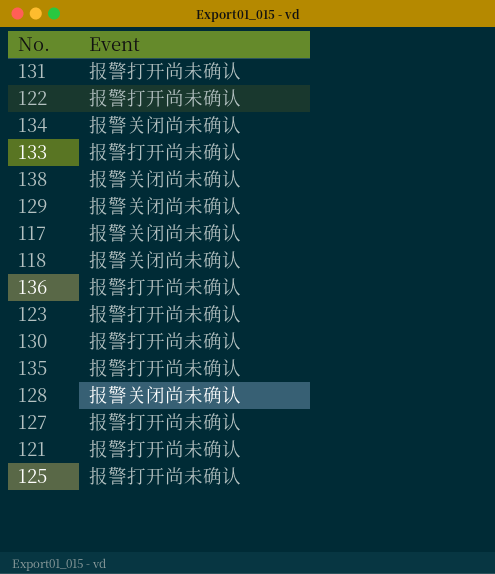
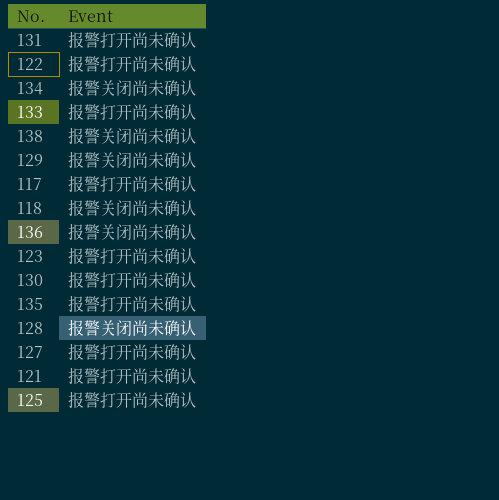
117 | Event: 报警关闭尚未确认 -> 报警打开尚未确认
136 | Event: 报警打开尚未确认 -> 报警关闭尚未确认

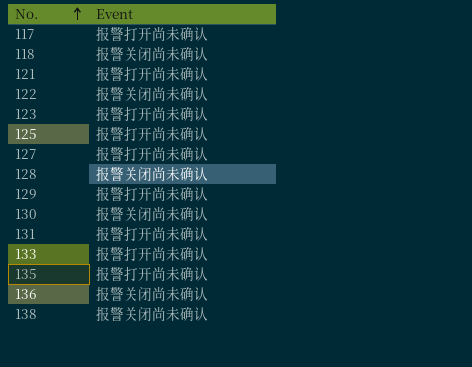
row order: none -> No. ascending
row 134: 报警关闭尚未确认 -> none
122 | Event: 报警打开尚未确认 -> 报警关闭尚未确认
129 | Event: 报警关闭尚未确认 -> 报警打开尚未确认
130 | Event: 报警打开尚未确认 -> 报警关闭尚未确认

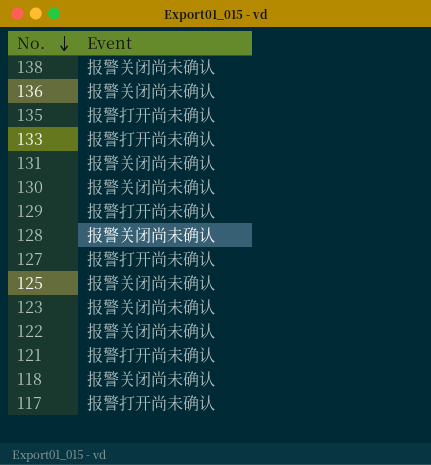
row order: No. ascending -> No. descending
131 | Event: 报警打开尚未确认 -> 报警关闭尚未确认
125 | Event: 报警打开尚未确认 -> 报警关闭尚未确认
123 | Event: 报警打开尚未确认 -> 报警关闭尚未确认

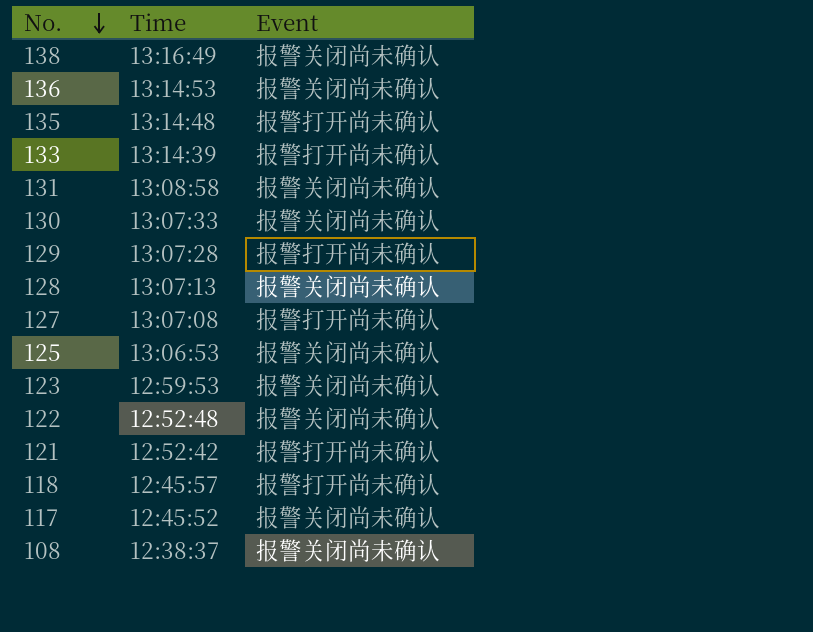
column Time | position: none -> 2
118 | Event: 报警关闭尚未确认 -> 报警打开尚未确认
117 | Event: 报警打开尚未确认 -> 报警关闭尚未确认
row 108: none -> 12:38:37 | 报警关闭尚未确认

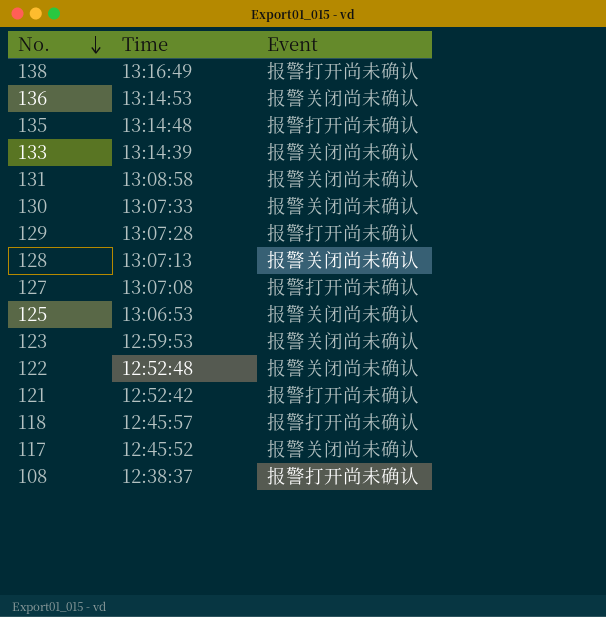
138 | Event: 报警关闭尚未确认 -> 报警打开尚未确认
133 | Event: 报警打开尚未确认 -> 报警关闭尚未确认
108 | Event: 报警关闭尚未确认 -> 报警打开尚未确认

